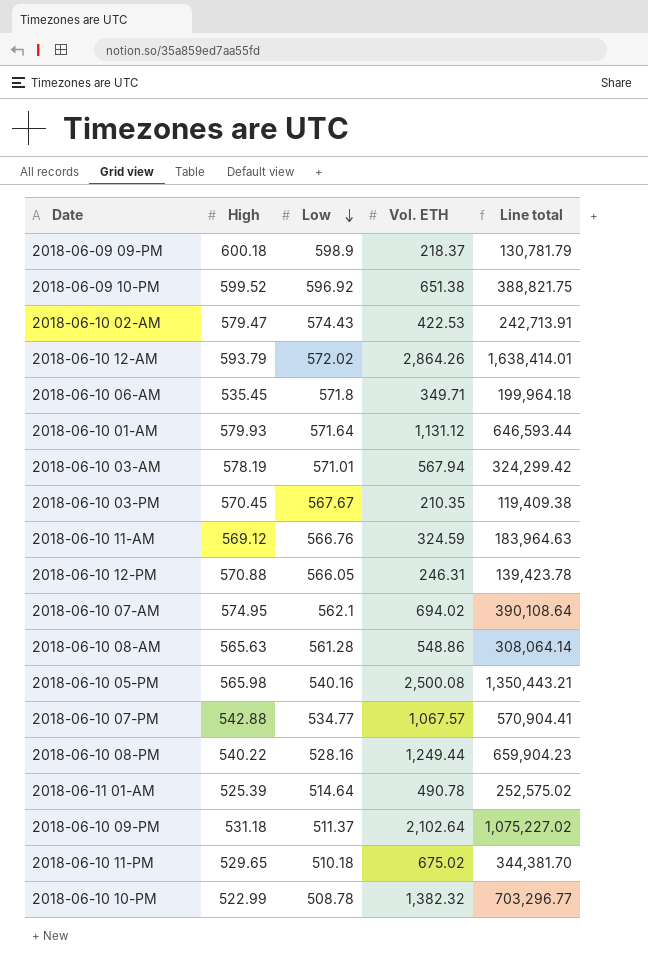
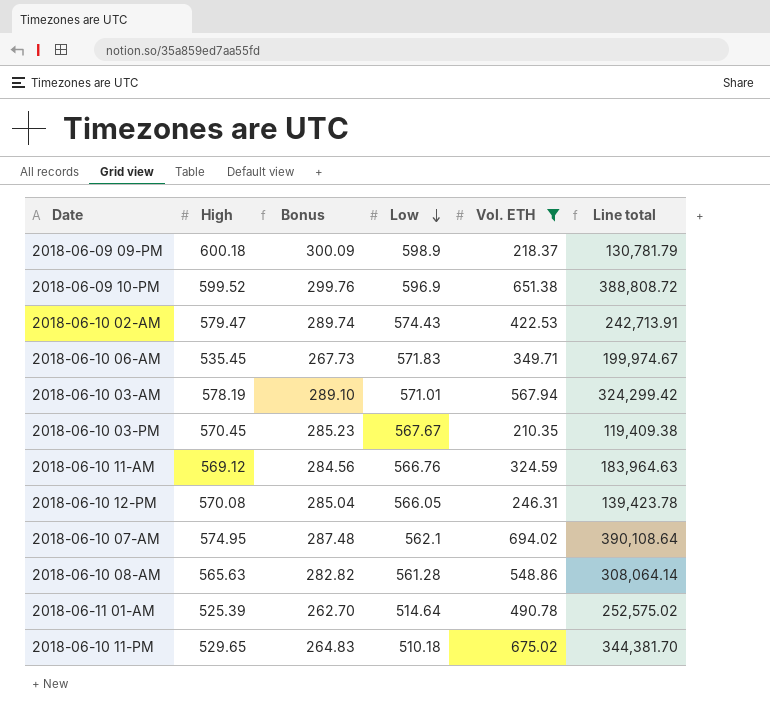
filter: none -> Vol. ETH <= 694.02
column Bonus | formula: none -> [High] * 0.5
2018-06-09 10-PM | Low: 596.92 -> 596.9
2018-06-09 10-PM | Line total: 388,821.75 -> 388,808.72
2018-06-10 06-AM | Low: 571.8 -> 571.83
2018-06-10 06-AM | Line total: 199,964.18 -> 199,974.67
2018-06-10 12-PM | High: 570.88 -> 570.08

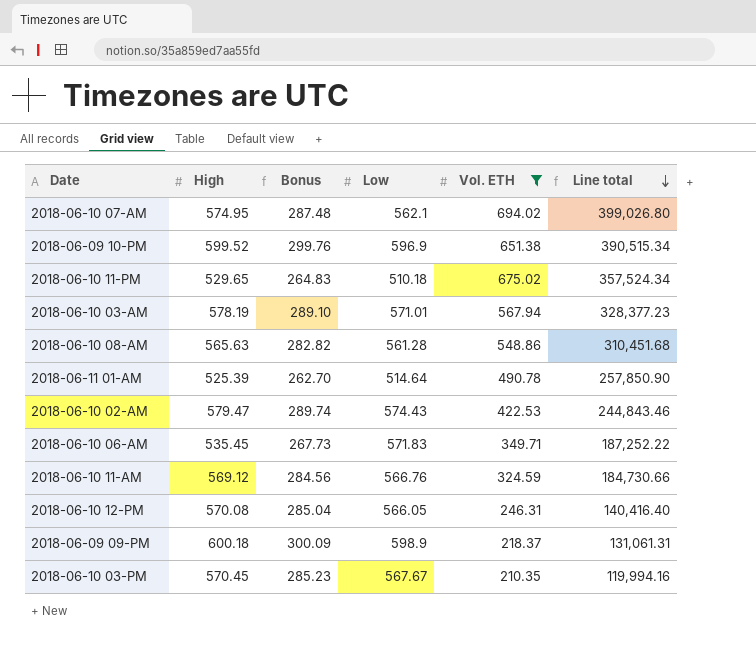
row order: Low descending -> Line total descending
column Line total | formula: [Low] * [Vol. ETH] -> [High] * [Vol. ETH]

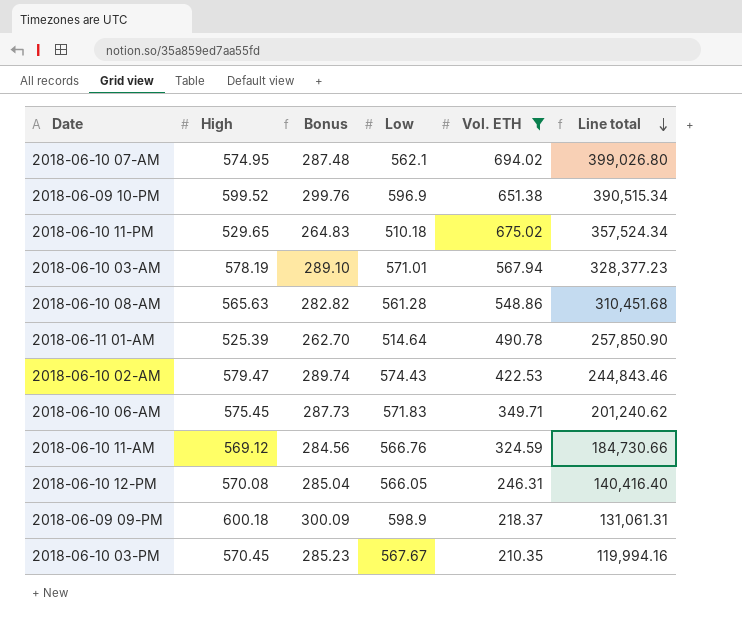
2018-06-10 06-AM | High: 535.45 -> 575.45
2018-06-10 06-AM | Bonus: 267.73 -> 287.73
2018-06-10 06-AM | Line total: 187,252.22 -> 201,240.62

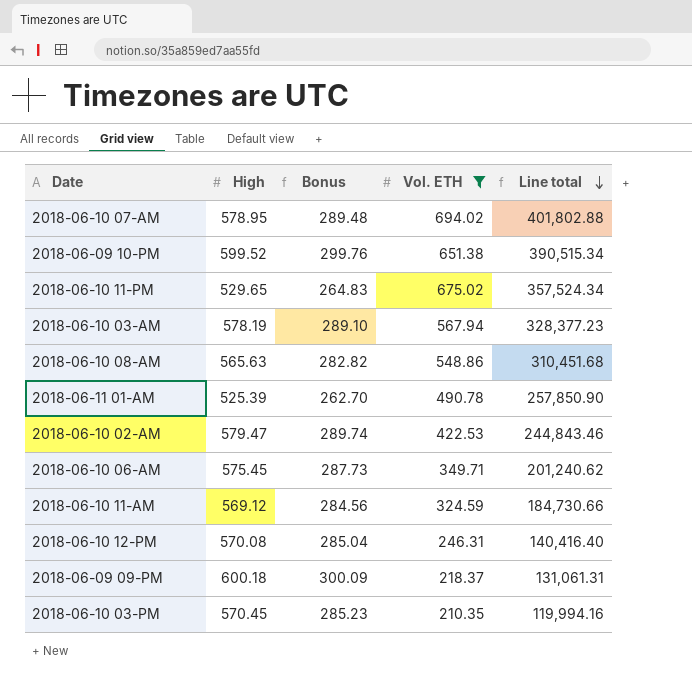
column Low | position: 4 -> none
2018-06-10 07-AM | High: 574.95 -> 578.95
2018-06-10 07-AM | Bonus: 287.48 -> 289.48
2018-06-10 07-AM | Line total: 399,026.80 -> 401,802.88

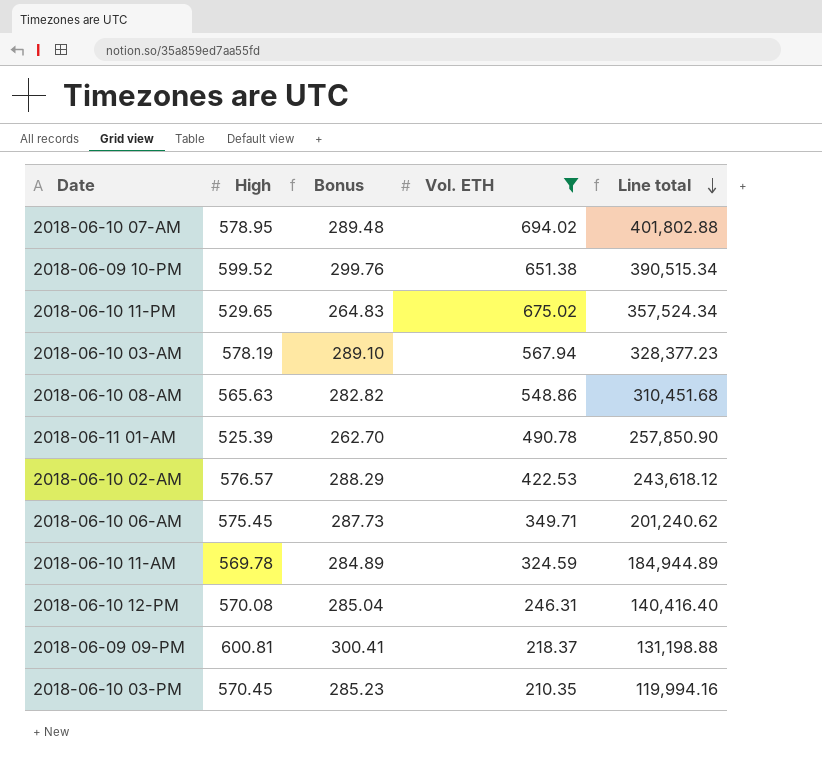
2018-06-10 02-AM | High: 579.47 -> 576.57
2018-06-10 02-AM | Bonus: 289.74 -> 288.29
2018-06-10 02-AM | Line total: 244,843.46 -> 243,618.12
2018-06-10 11-AM | High: 569.12 -> 569.78
2018-06-10 11-AM | Bonus: 284.56 -> 284.89
2018-06-10 11-AM | Line total: 184,730.66 -> 184,944.89
2018-06-09 09-PM | High: 600.18 -> 600.81
2018-06-09 09-PM | Bonus: 300.09 -> 300.41
2018-06-09 09-PM | Line total: 131,061.31 -> 131,198.88

